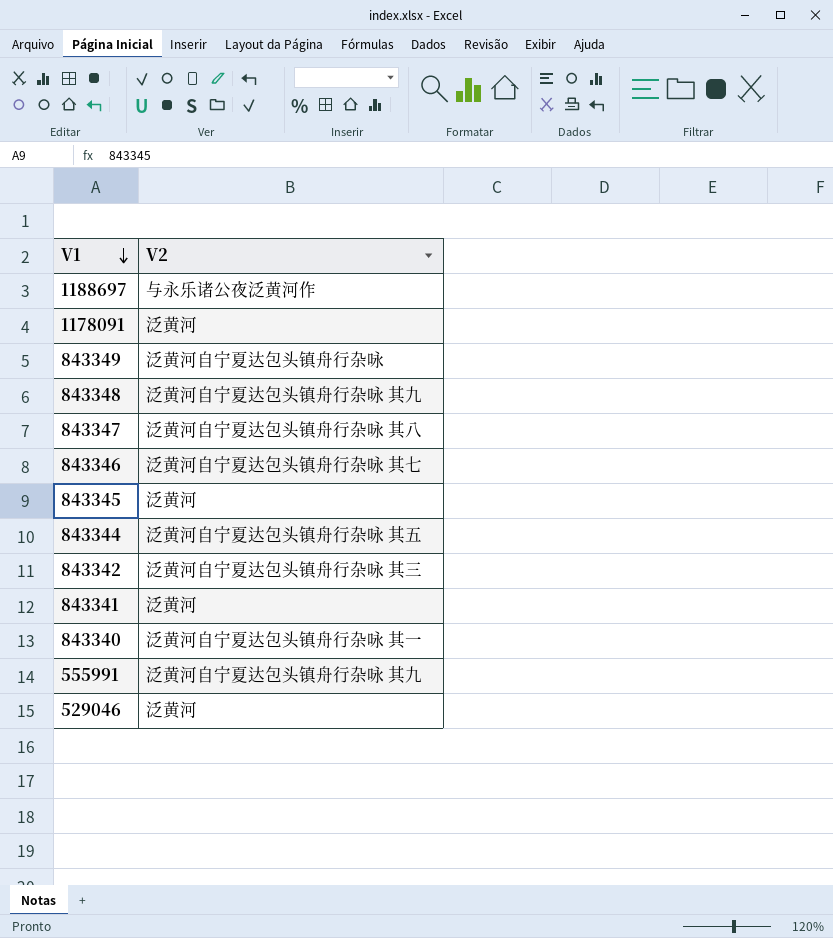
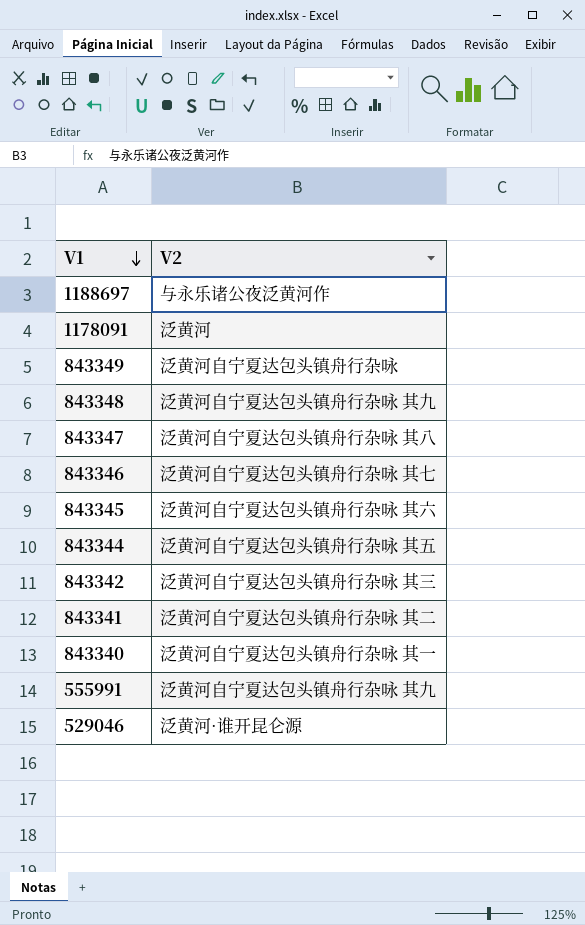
843345 | V2: 泛黄河 -> 泛黄河自宁夏达包头镇舟行杂咏 其六
843341 | V2: 泛黄河 -> 泛黄河自宁夏达包头镇舟行杂咏 其二
529046 | V2: 泛黄河 -> 泛黄河·谁开昆仑源

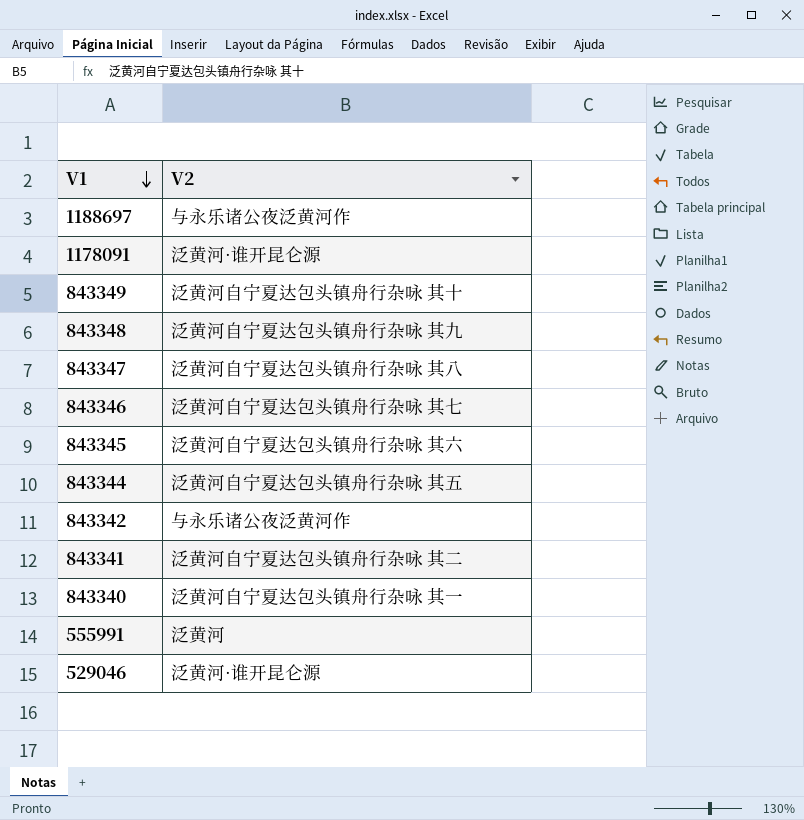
1178091 | V2: 泛黄河 -> 泛黄河·谁开昆仑源
843349 | V2: 泛黄河自宁夏达包头镇舟行杂咏 -> 泛黄河自宁夏达包头镇舟行杂咏 其十
843342 | V2: 泛黄河自宁夏达包头镇舟行杂咏 其三 -> 与永乐诸公夜泛黄河作
555991 | V2: 泛黄河自宁夏达包头镇舟行杂咏 其九 -> 泛黄河

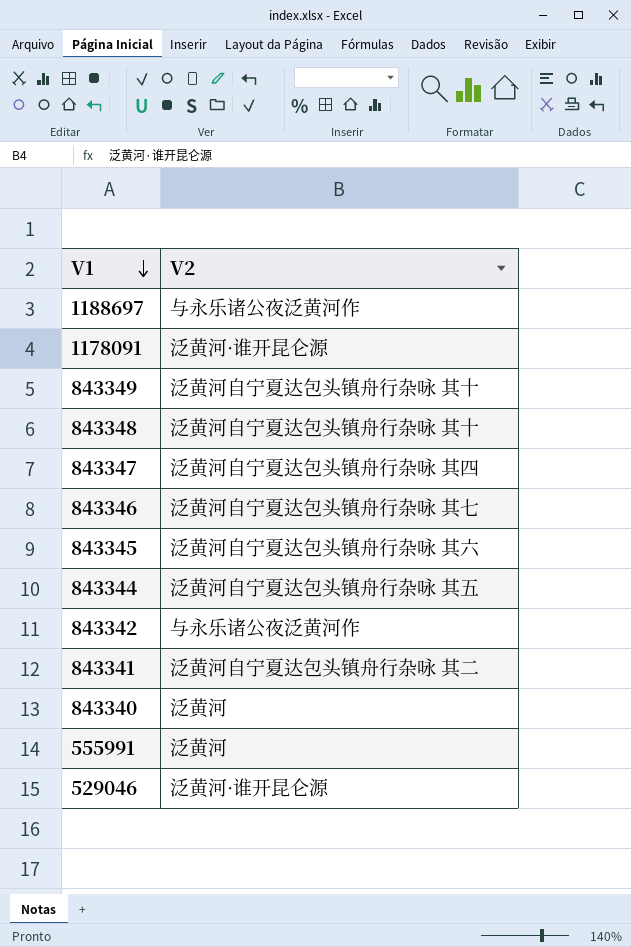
843348 | V2: 泛黄河自宁夏达包头镇舟行杂咏 其九 -> 泛黄河自宁夏达包头镇舟行杂咏 其十
843347 | V2: 泛黄河自宁夏达包头镇舟行杂咏 其八 -> 泛黄河自宁夏达包头镇舟行杂咏 其四
843340 | V2: 泛黄河自宁夏达包头镇舟行杂咏 其一 -> 泛黄河

